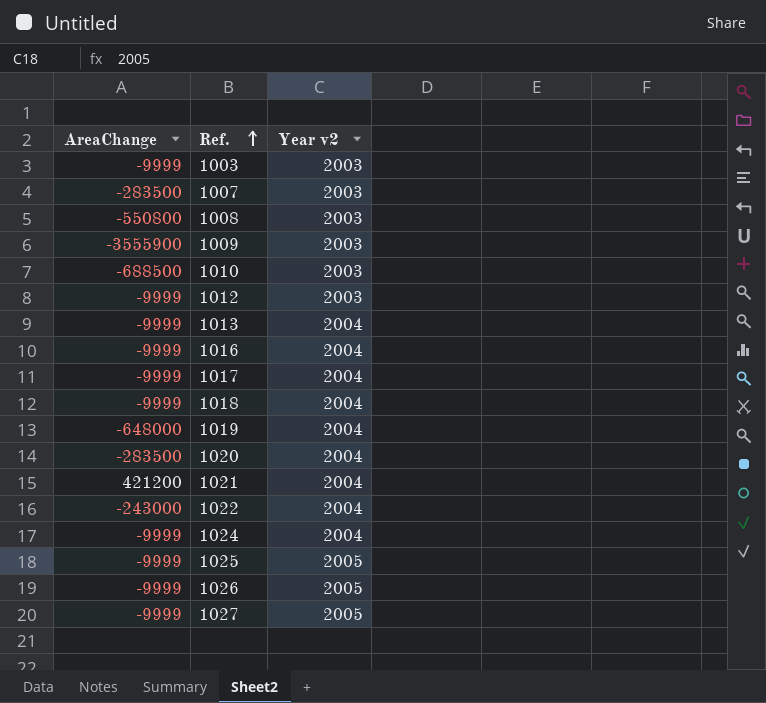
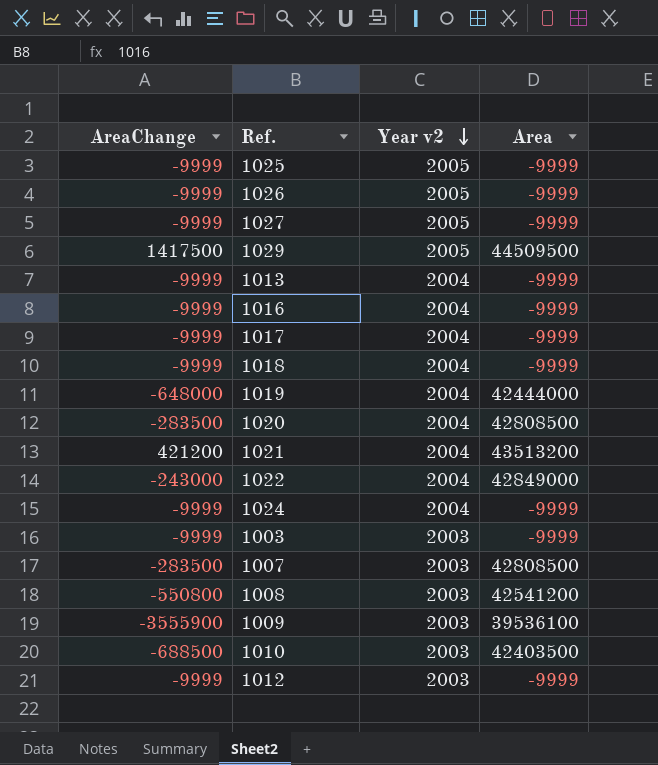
row order: Ref. ascending -> Year v2 descending
column Area | position: none -> 4
row 1029: none -> 1417500 | 2005 | 44509500

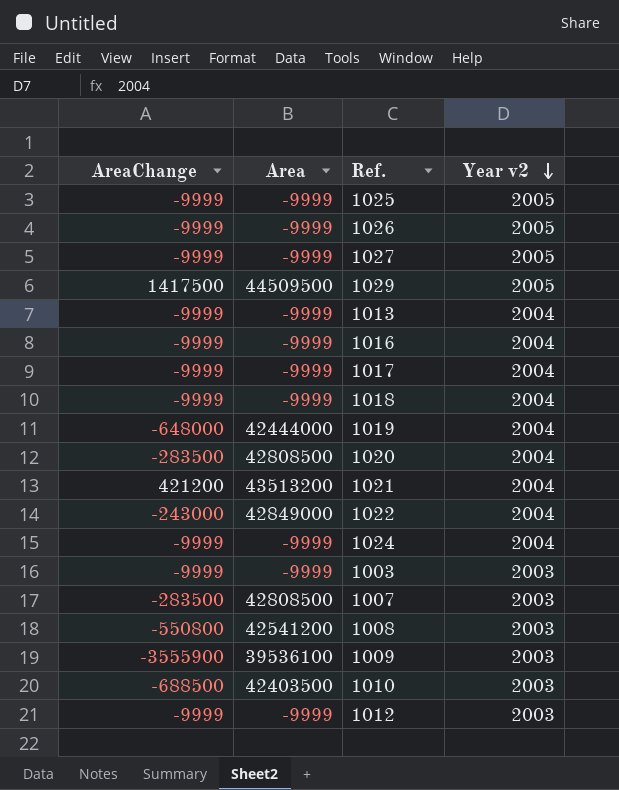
column Area | position: 4 -> 2

